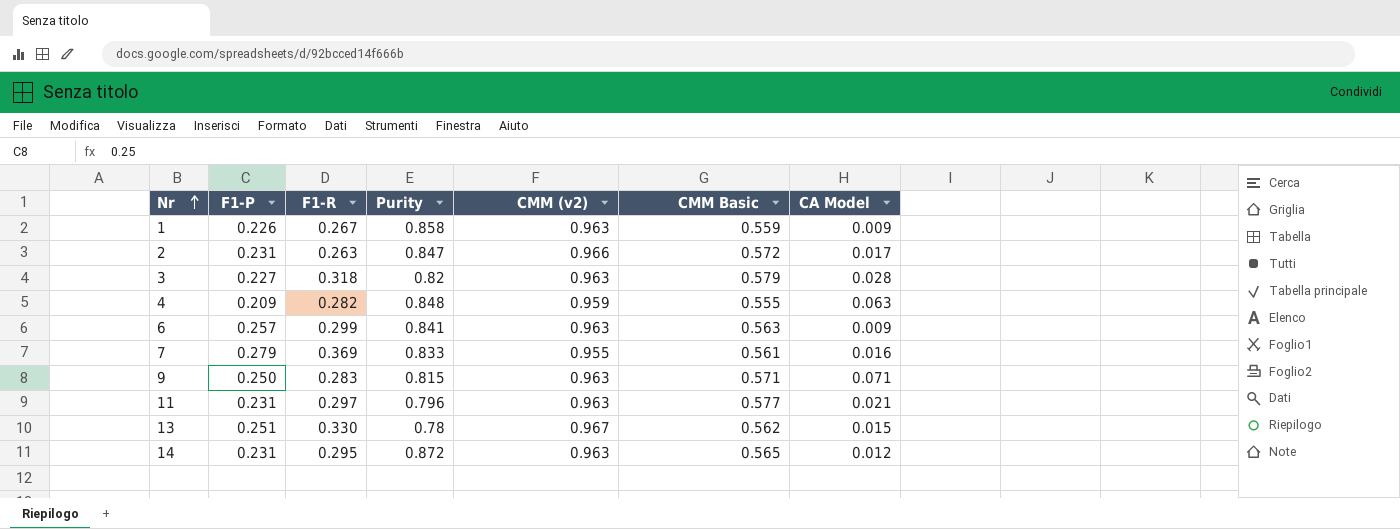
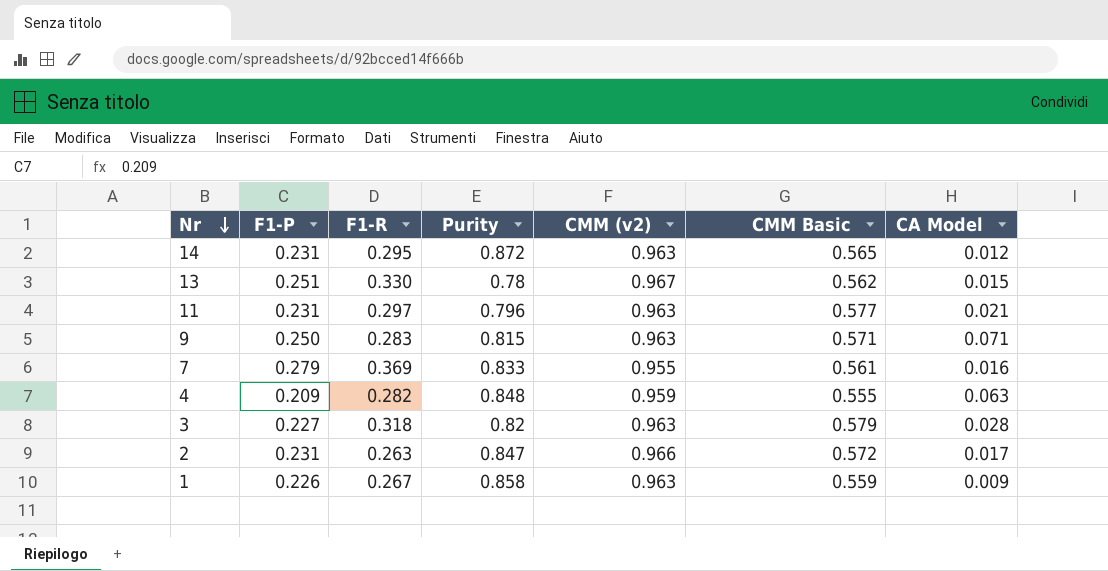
row order: Nr ascending -> Nr descending
row 6: 0.257 | 0.299 | 0.841 | 0.963 | 0.563 | 0.009 -> none

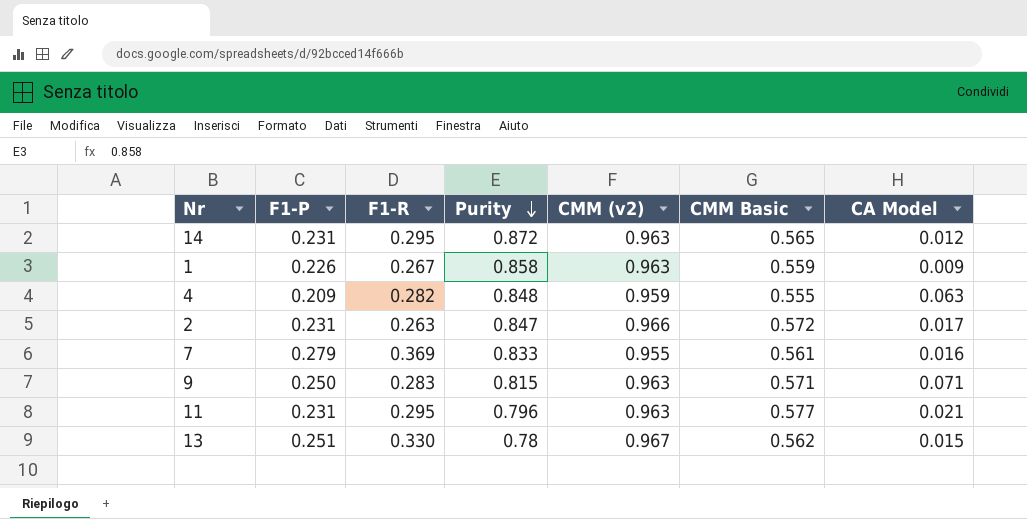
row order: Nr descending -> Purity descending
row 3: 0.227 | 0.318 | 0.82 | 0.963 | 0.579 | 0.028 -> none
11 | F1-R: 0.297 -> 0.295

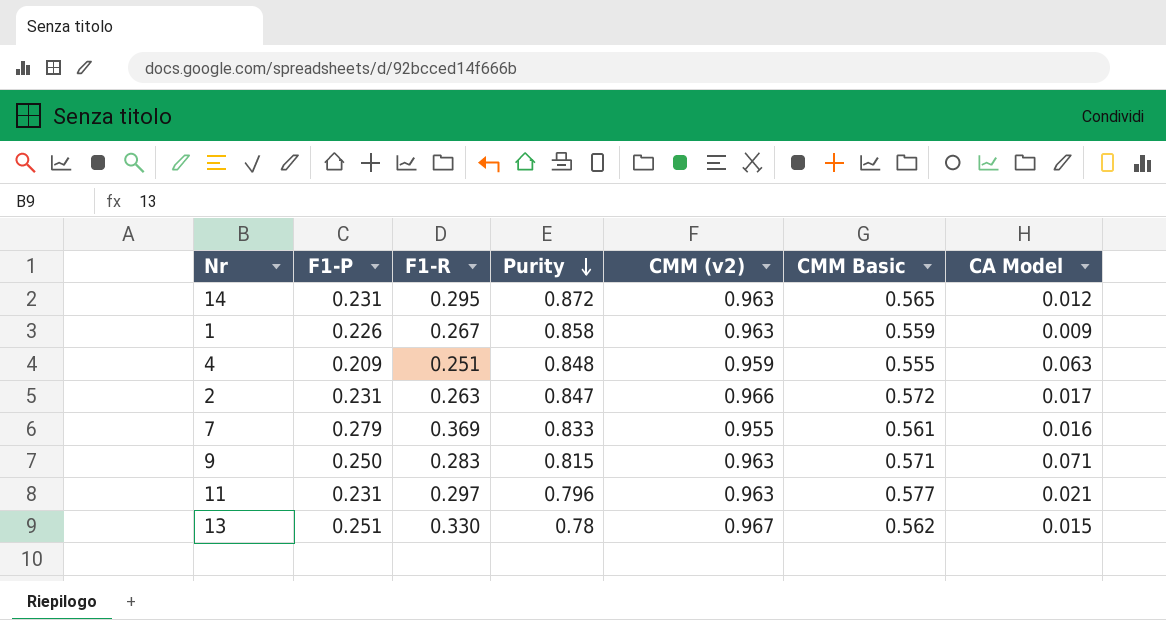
4 | F1-R: 0.282 -> 0.251
11 | F1-R: 0.295 -> 0.297

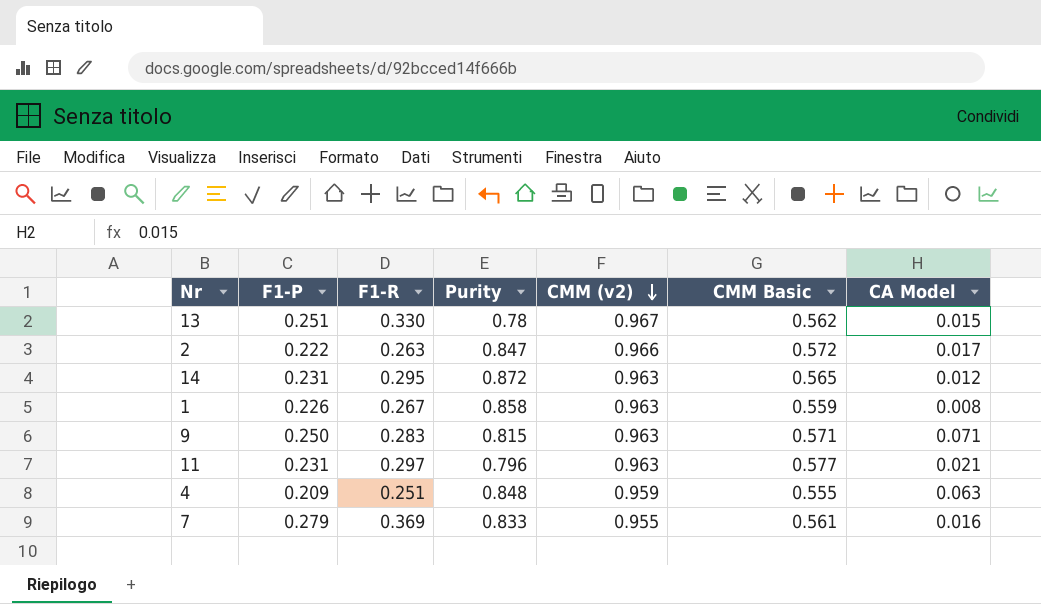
row order: Purity descending -> CMM (v2) descending
2 | F1-P: 0.231 -> 0.222
1 | CA Model: 0.009 -> 0.008

